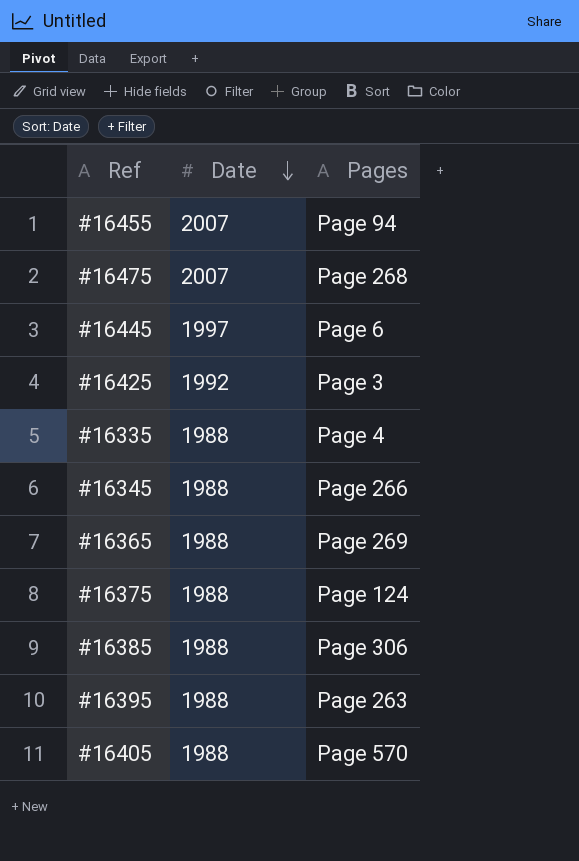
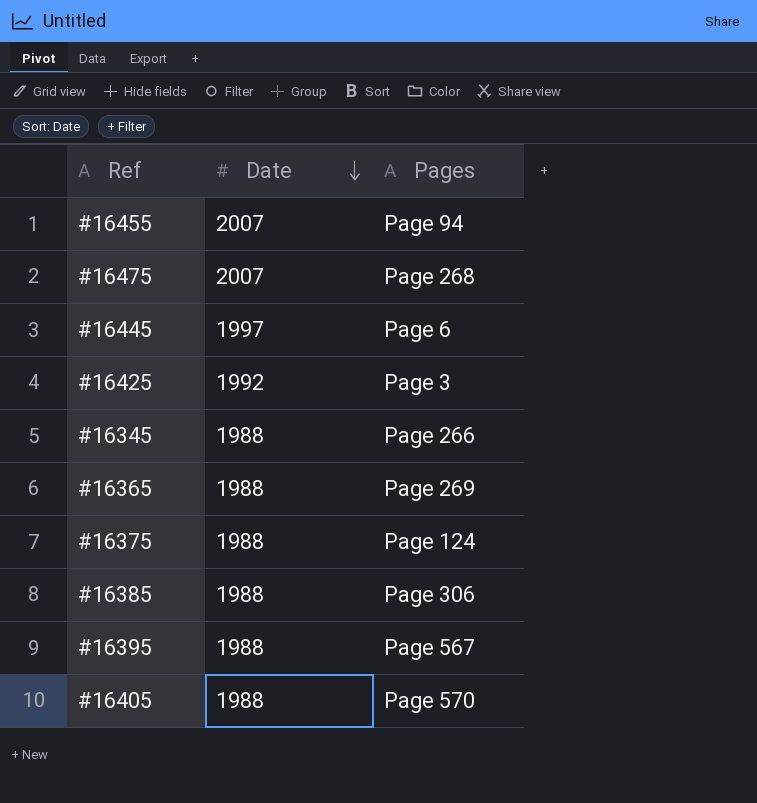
row #16335: 1988 | Page 4 -> none
#16395 | Pages: Page 263 -> Page 567

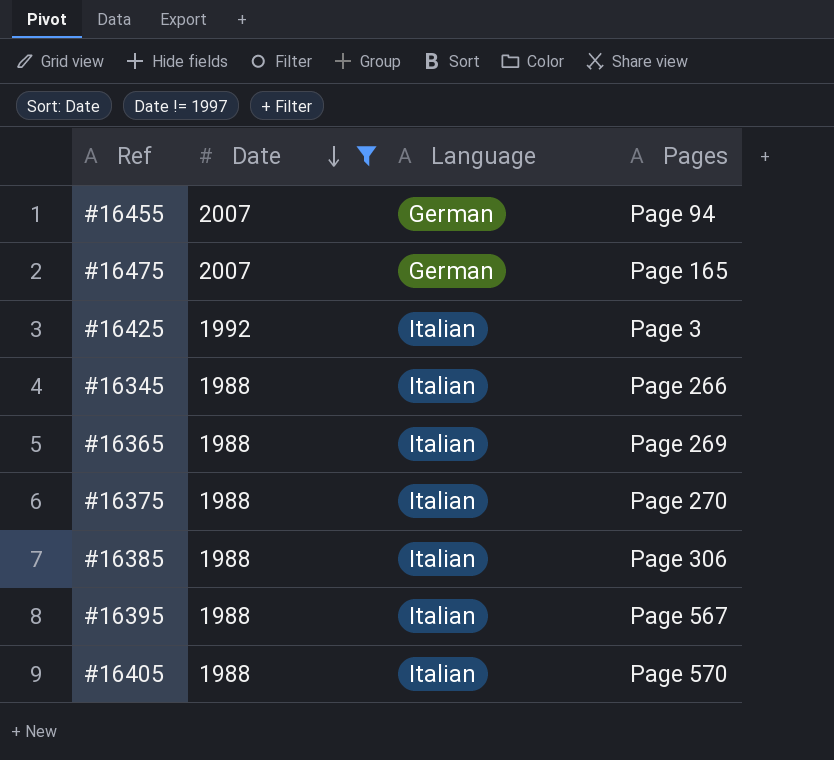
filter: none -> Date != 1997
column Language | position: none -> 3
#16475 | Pages: Page 268 -> Page 165
#16375 | Pages: Page 124 -> Page 270

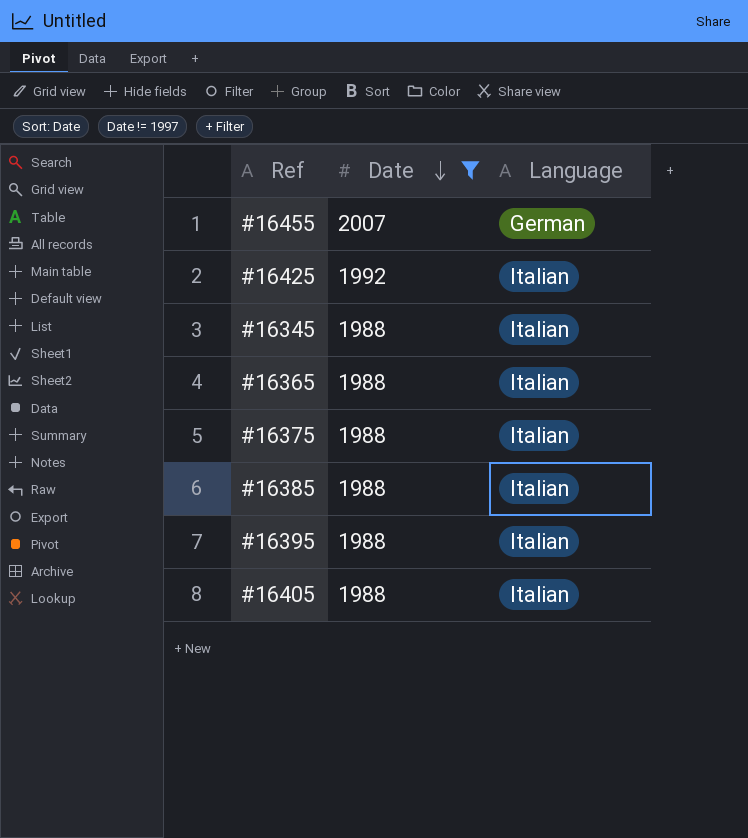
column Pages | position: 4 -> none
row #16475: 2007 | German | Page 165 -> none

